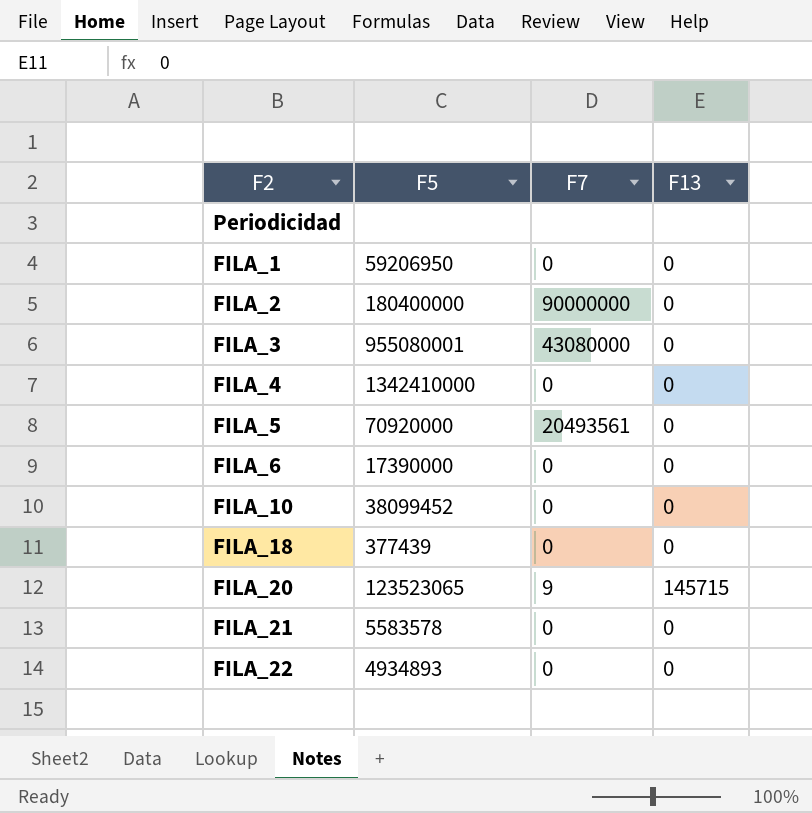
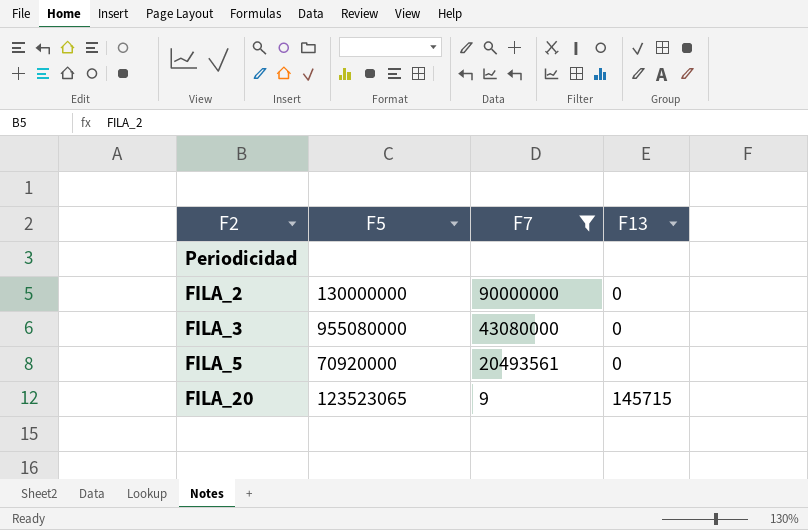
filter: none -> F7 != 0
FILA_2 | F5: 180400000 -> 130000000
FILA_3 | F5: 955080001 -> 955080000

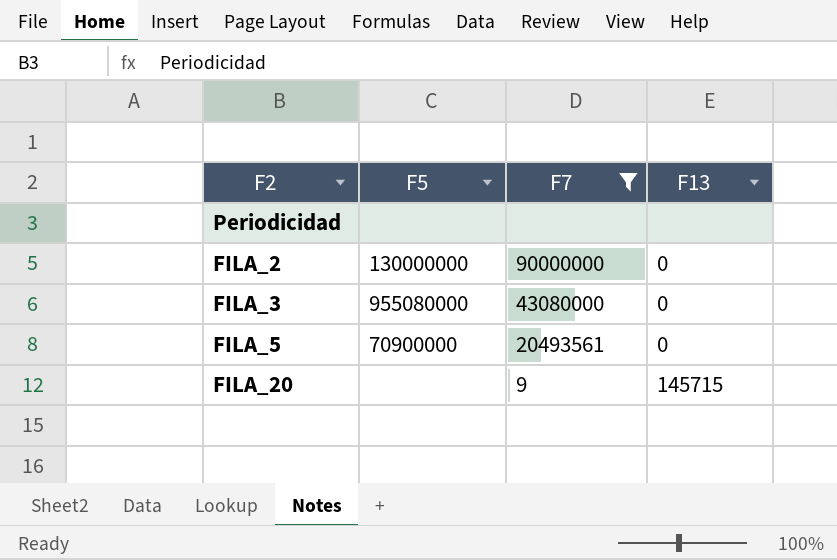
FILA_5 | F5: 70920000 -> 70900000
FILA_20 | F5: 123523065 -> none

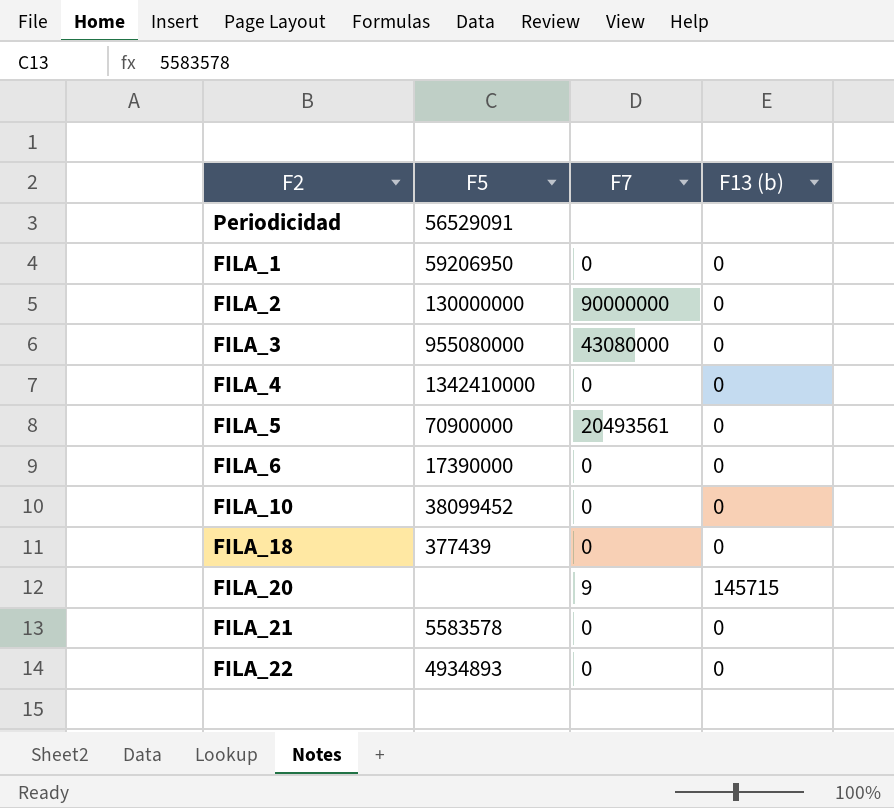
filter: F7 != 0 -> none
column name: F13 -> F13 (b)
Periodicidad | F5: none -> 56529091

